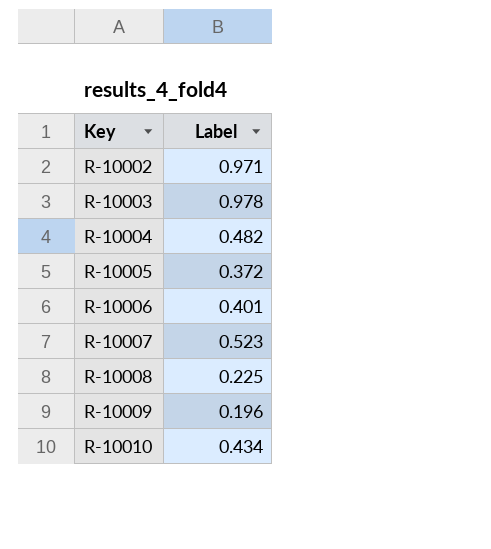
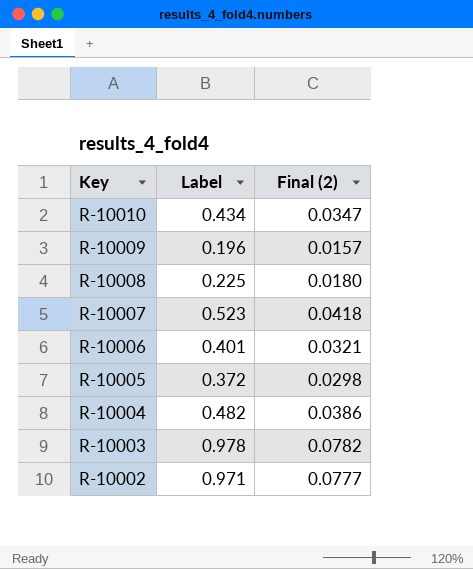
row order: Key ascending -> Key descending
column Final (2) | formula: none -> [Label] * 0.08

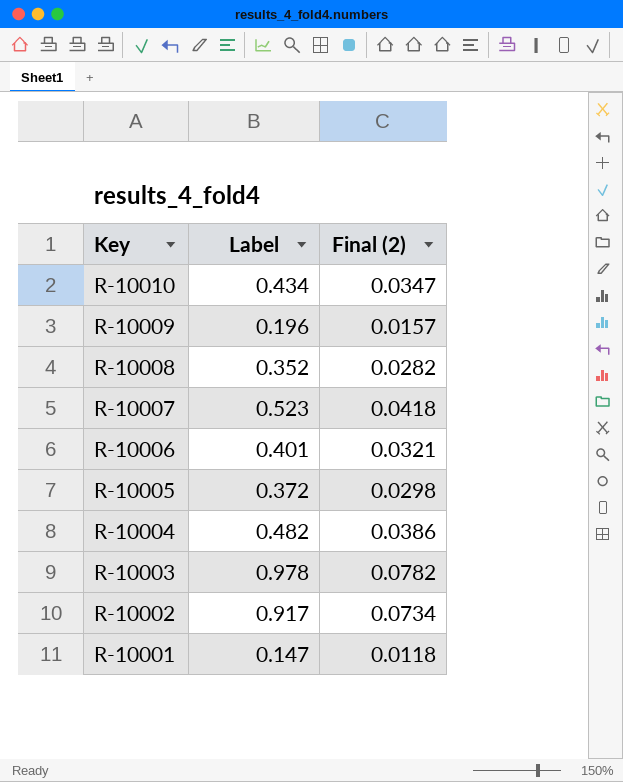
R-10008 | Label: 0.225 -> 0.352
R-10008 | Final (2): 0.0180 -> 0.0282
R-10002 | Label: 0.971 -> 0.917
R-10002 | Final (2): 0.0777 -> 0.0734
row R-10001: none -> 0.147 | 0.0118

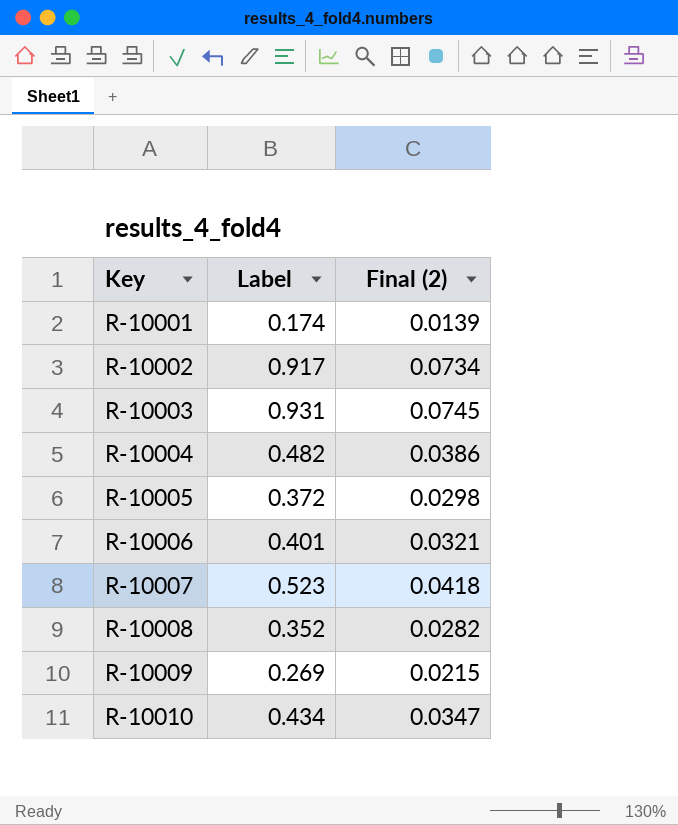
row order: Key descending -> Key ascending
R-10001 | Label: 0.147 -> 0.174
R-10001 | Final (2): 0.0118 -> 0.0139
R-10003 | Label: 0.978 -> 0.931
R-10003 | Final (2): 0.0782 -> 0.0745
R-10009 | Label: 0.196 -> 0.269
R-10009 | Final (2): 0.0157 -> 0.0215

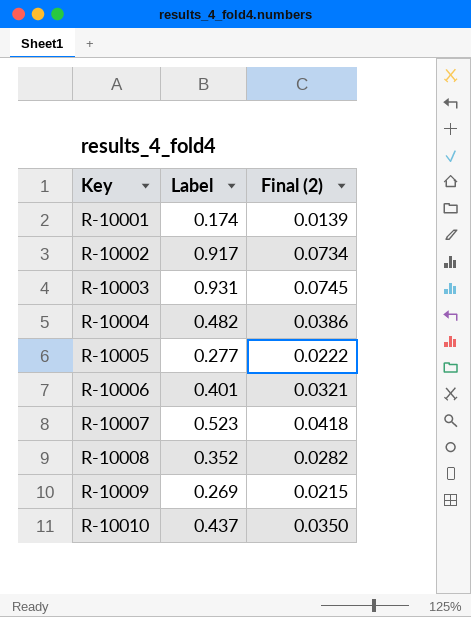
R-10005 | Label: 0.372 -> 0.277
R-10005 | Final (2): 0.0298 -> 0.0222
R-10010 | Label: 0.434 -> 0.437
R-10010 | Final (2): 0.0347 -> 0.0350

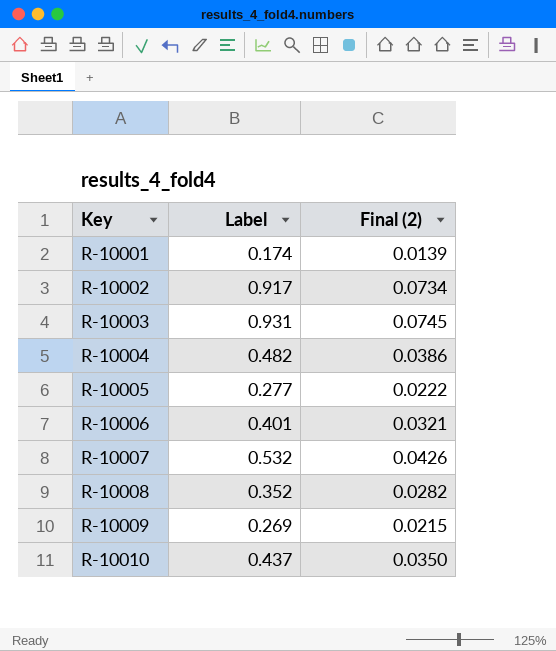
R-10007 | Label: 0.523 -> 0.532
R-10007 | Final (2): 0.0418 -> 0.0426

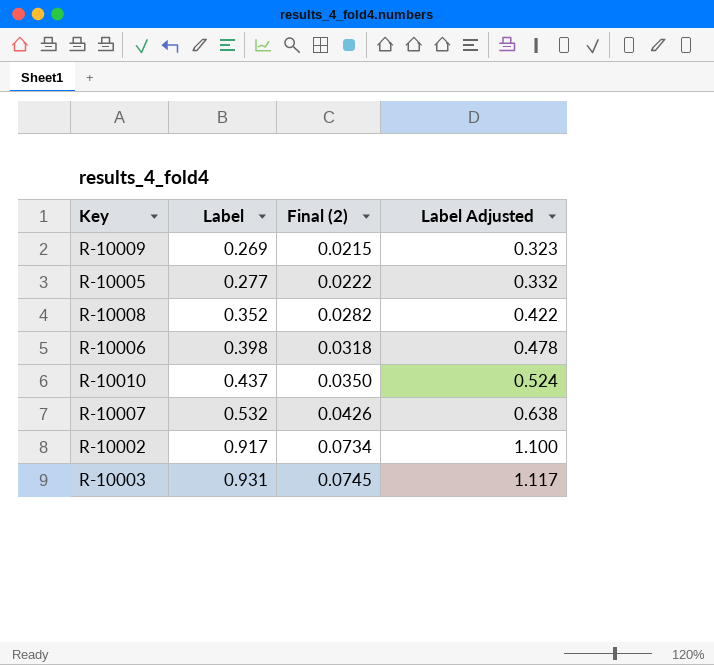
row order: Key ascending -> Label ascending
column Label Adjusted | formula: none -> [Label] * 1.2
row R-10001: 0.174 | 0.0139 -> none
row R-10004: 0.482 | 0.0386 -> none
R-10006 | Label: 0.401 -> 0.398
R-10006 | Final (2): 0.0321 -> 0.0318

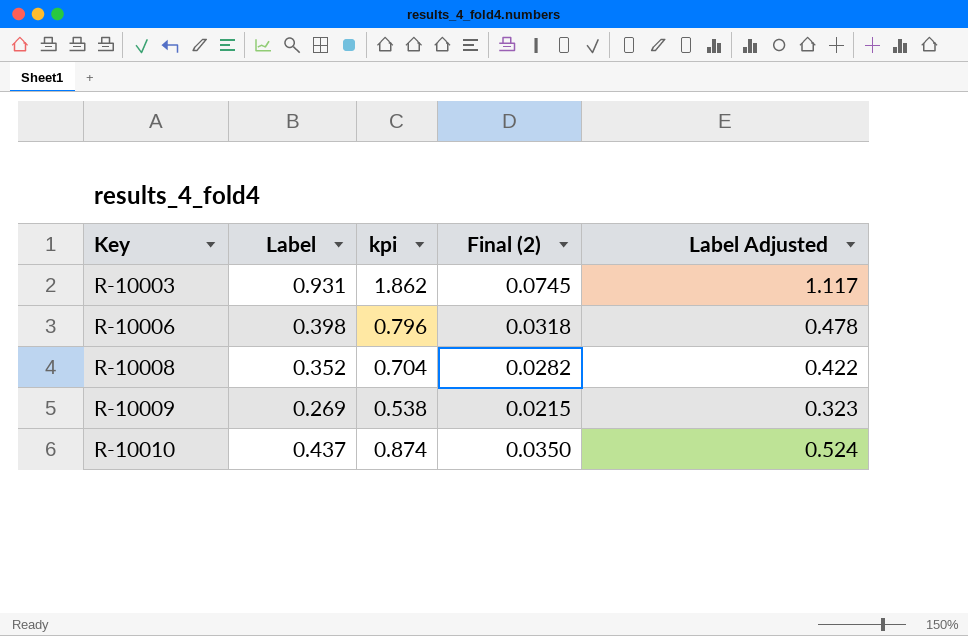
row order: Label ascending -> Key ascending
column kpi | formula: none -> [Label] * 2
row R-10005: 0.277 | 0.0222 | 0.332 -> none
row R-10007: 0.532 | 0.0426 | 0.638 -> none
row R-10002: 0.917 | 0.0734 | 1.100 -> none

